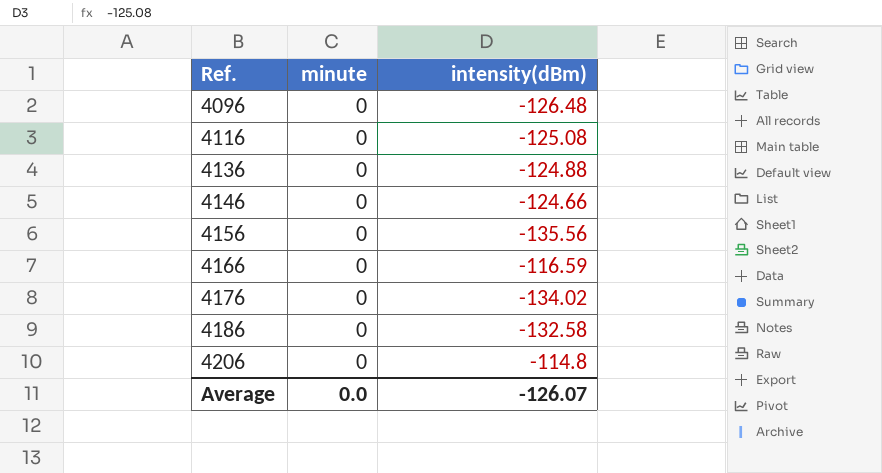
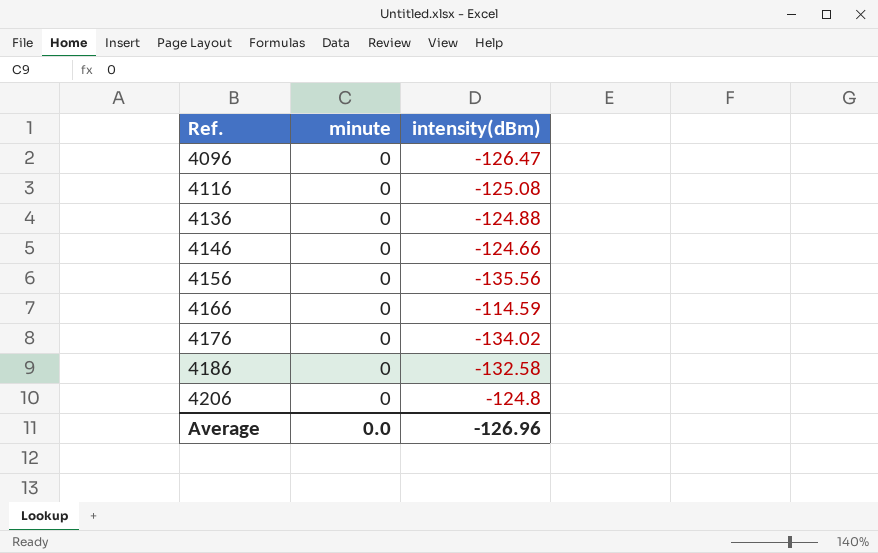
4096 | intensity(dBm): -126.48 -> -126.47
4166 | intensity(dBm): -116.59 -> -114.59
4206 | intensity(dBm): -114.8 -> -124.8
Average | intensity(dBm): -126.07 -> -126.96

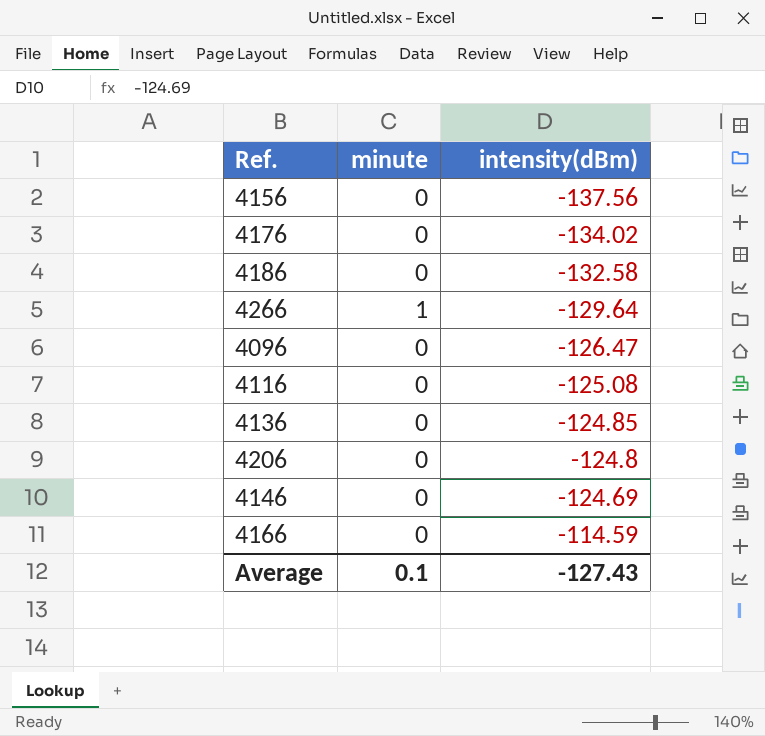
row order: Ref. ascending -> intensity(dBm) ascending
4156 | intensity(dBm): -135.56 -> -137.56
row 4266: none -> 1 | -129.64
4136 | intensity(dBm): -124.88 -> -124.85
4146 | intensity(dBm): -124.66 -> -124.69
Average | minute: 0.0 -> 0.1
Average | intensity(dBm): -126.96 -> -127.43

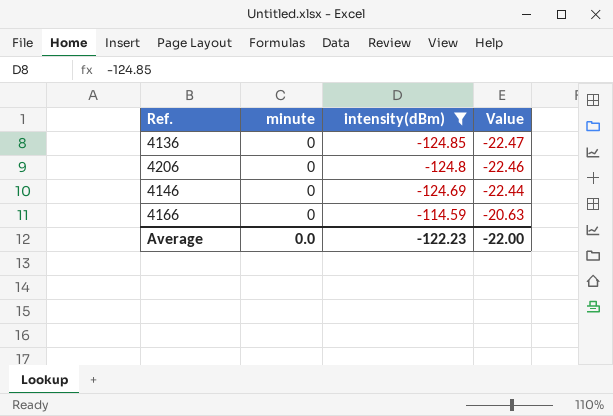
filter: none -> intensity(dBm) >= -124.85
column Value | formula: none -> [intensity(dBm)] * 0.18
Average | minute: 0.1 -> 0.0
Average | intensity(dBm): -127.43 -> -122.23

